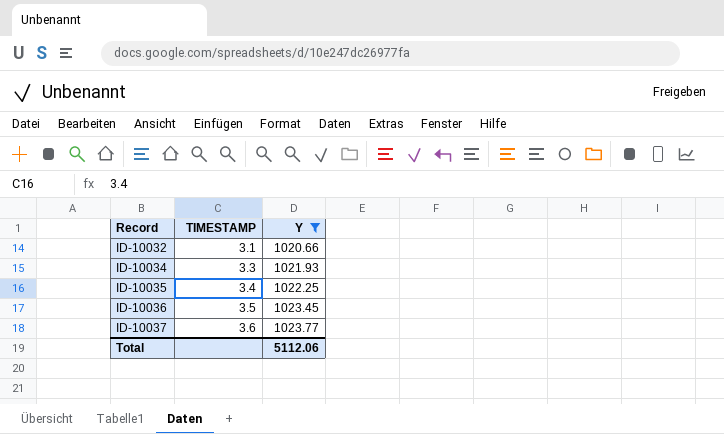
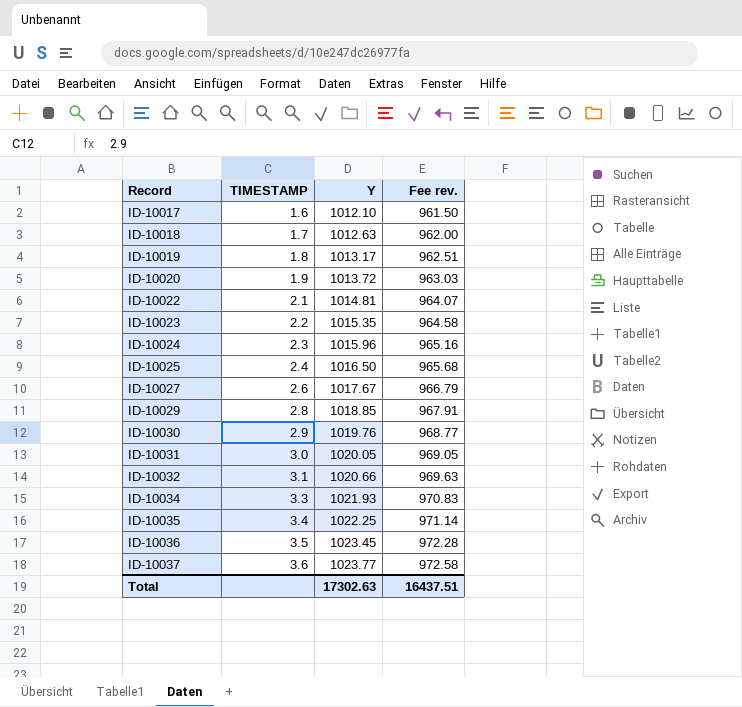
filter: Y >= 1020.66 -> none
column Fee rev. | formula: none -> [Y] * 0.95
Total | Y: 5112.06 -> 17302.63

